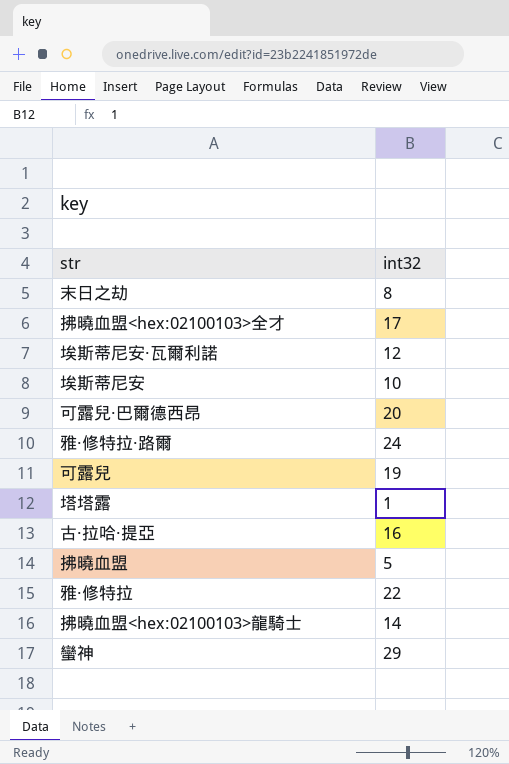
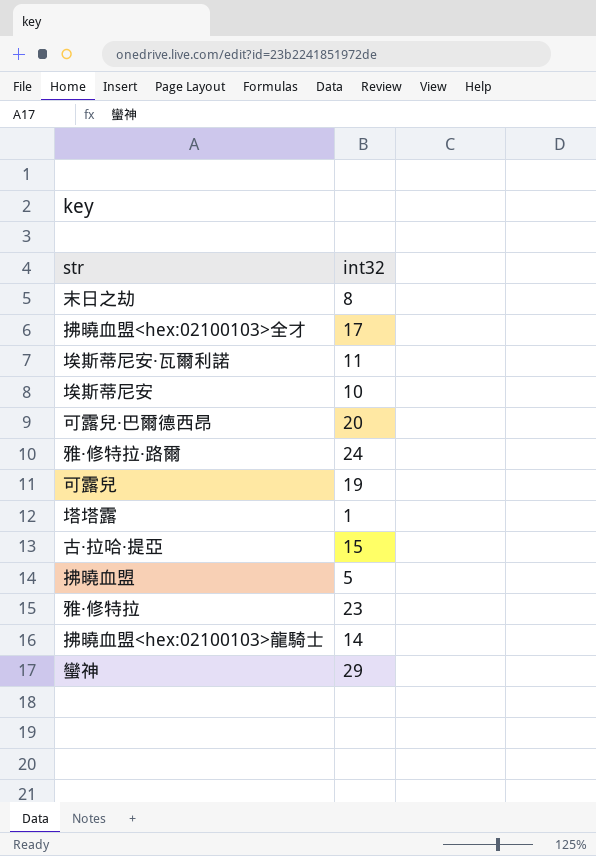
埃斯蒂尼安·瓦爾利諾 | int32: 12 -> 11
古·拉哈·提亞 | int32: 16 -> 15
雅·修特拉 | int32: 22 -> 23

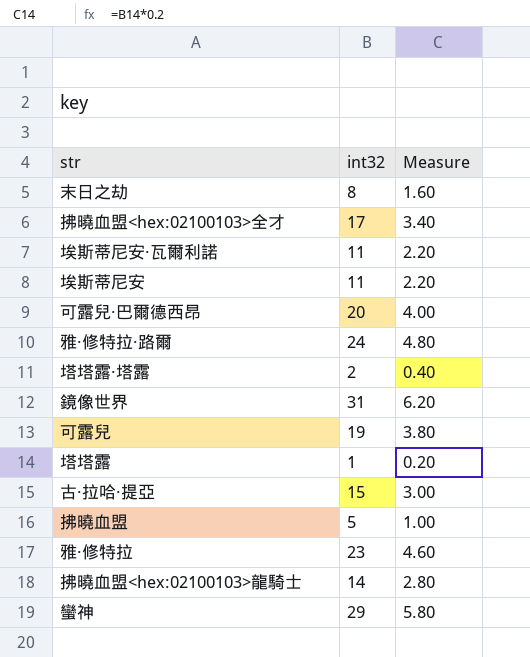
column Measure | formula: none -> [int32] * 0.2
埃斯蒂尼安 | int32: 10 -> 11
row 塔塔露·塔露: none -> 2 | 0.40
row 鏡像世界: none -> 31 | 6.20

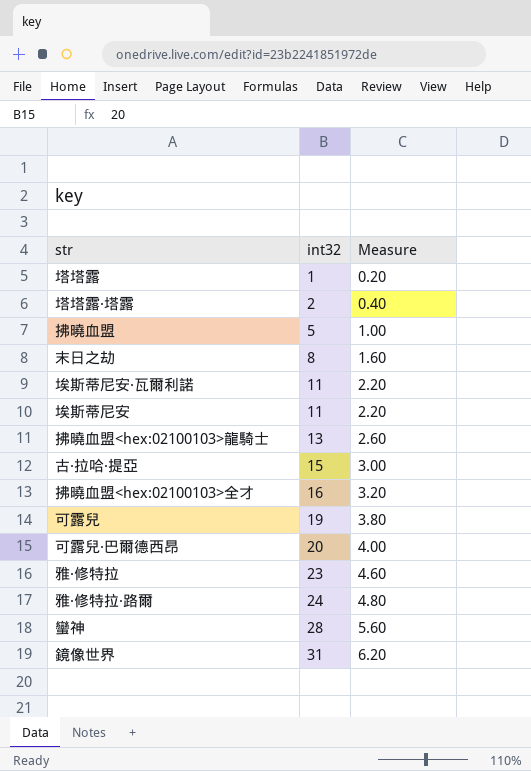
row order: none -> int32 ascending
拂曉血盟<hex:02100103>龍騎士 | int32: 14 -> 13
拂曉血盟<hex:02100103>龍騎士 | Measure: 2.80 -> 2.60
拂曉血盟<hex:02100103>全才 | int32: 17 -> 16
拂曉血盟<hex:02100103>全才 | Measure: 3.40 -> 3.20
蠻神 | int32: 29 -> 28
蠻神 | Measure: 5.80 -> 5.60

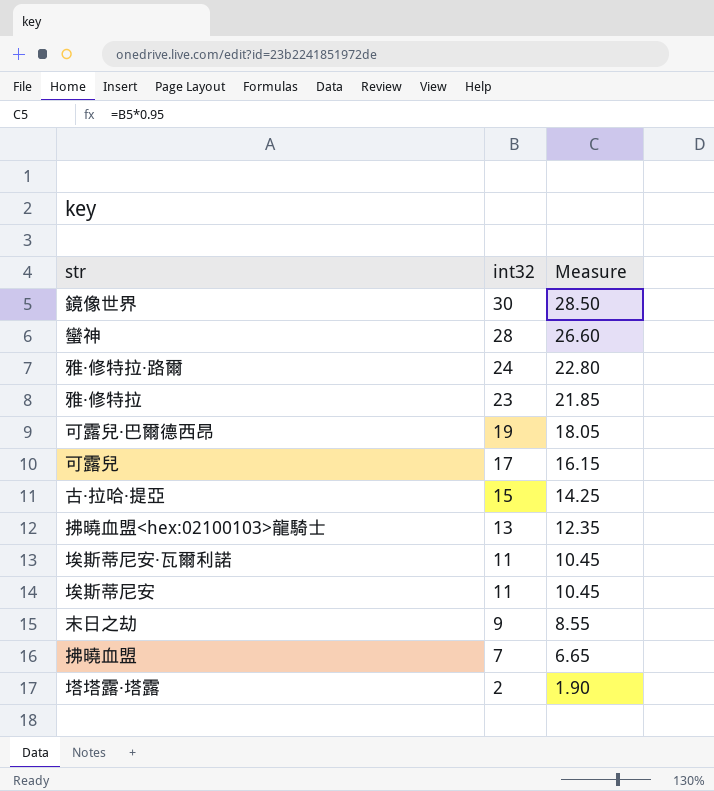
row order: int32 ascending -> int32 descending
column Measure | formula: [int32] * 0.2 -> [int32] * 0.95
row 塔塔露: 1 | 0.20 -> none
row 拂曉血盟<hex:02100103>全才: 16 | 3.20 -> none
鏡像世界 | int32: 31 -> 30
可露兒·巴爾德西昂 | int32: 20 -> 19
可露兒 | int32: 19 -> 17
末日之劫 | int32: 8 -> 9
拂曉血盟 | int32: 5 -> 7

